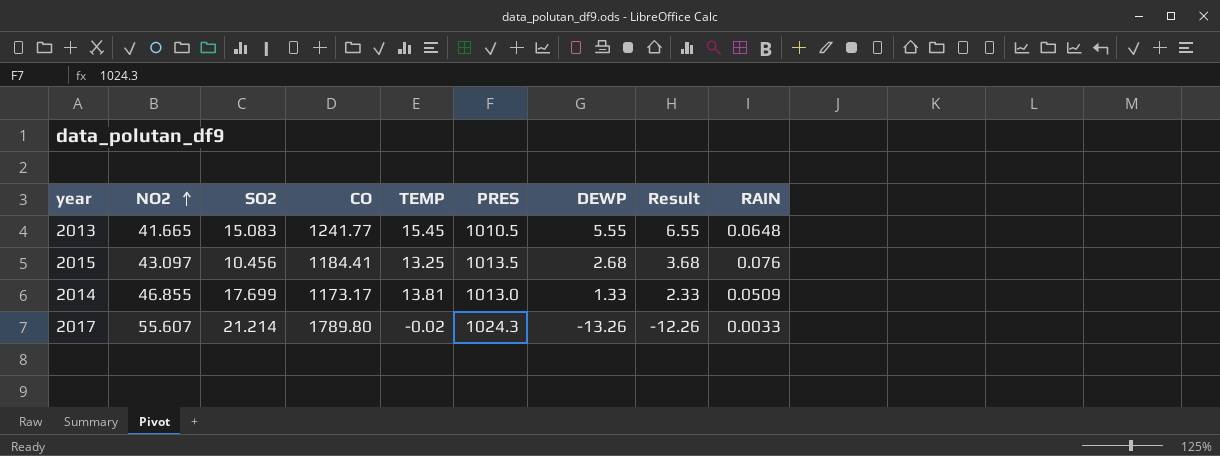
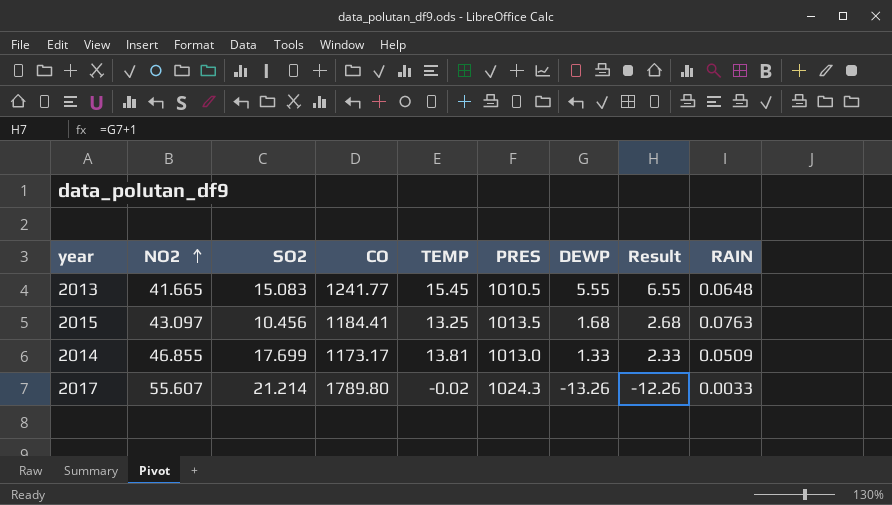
2015 | DEWP: 2.68 -> 1.68
2015 | Result: 3.68 -> 2.68
2015 | RAIN: 0.076 -> 0.0763

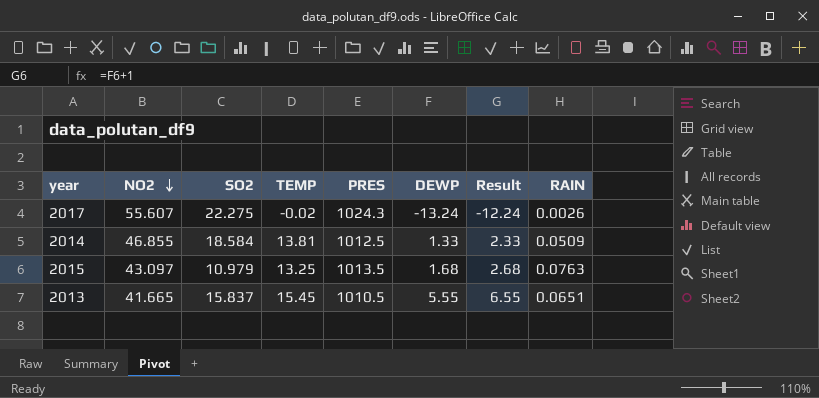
row order: NO2 ascending -> NO2 descending
column CO | position: 4 -> none
2017 | SO2: 21.214 -> 22.275
2017 | DEWP: -13.26 -> -13.24
2017 | Result: -12.26 -> -12.24
2017 | RAIN: 0.0033 -> 0.0026
2014 | SO2: 17.699 -> 18.584
2014 | PRES: 1013.0 -> 1012.5
2015 | SO2: 10.456 -> 10.979
2013 | SO2: 15.083 -> 15.837
2013 | RAIN: 0.0648 -> 0.0651

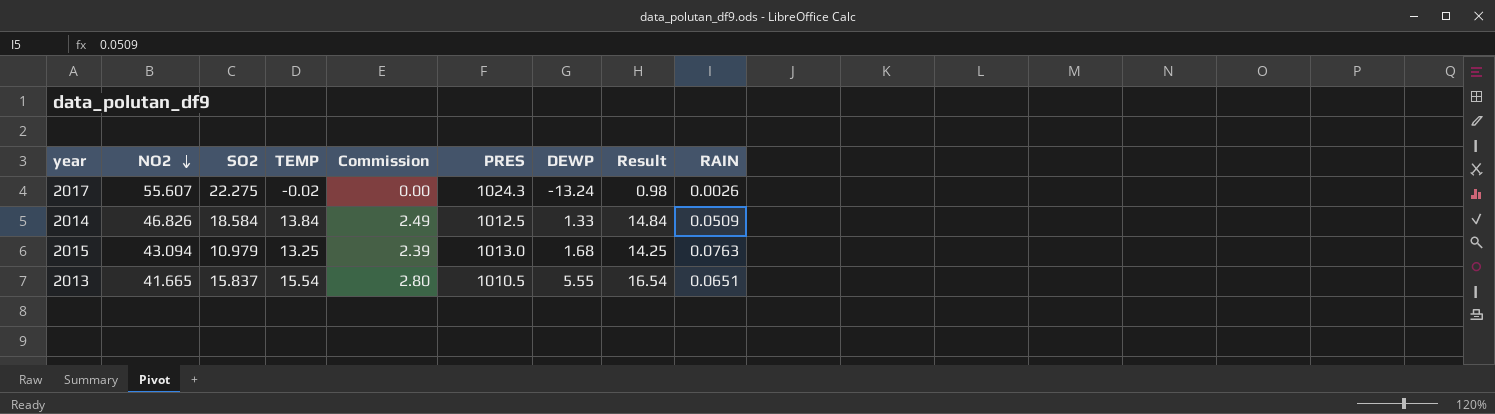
column Commission | formula: none -> [TEMP] * 0.18
column Result | formula: [DEWP] + 1 -> [TEMP] + 1
2014 | NO2: 46.855 -> 46.826
2014 | TEMP: 13.81 -> 13.84
2015 | NO2: 43.097 -> 43.094
2015 | PRES: 1013.5 -> 1013.0
2013 | TEMP: 15.45 -> 15.54

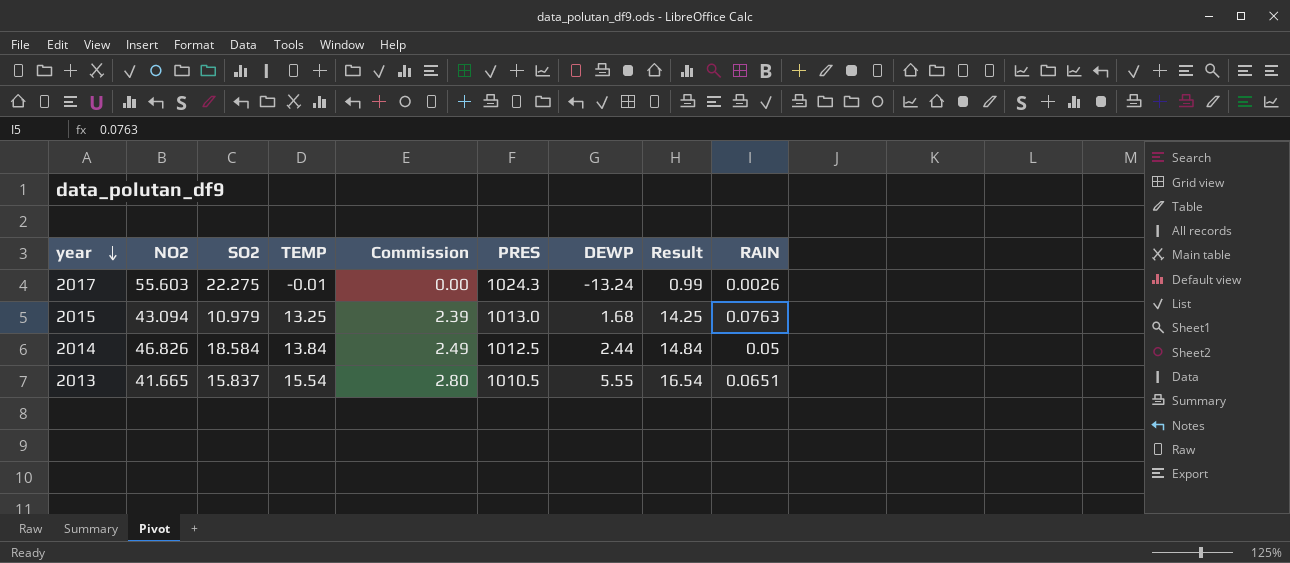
row order: NO2 descending -> year descending
2017 | NO2: 55.607 -> 55.603
2017 | TEMP: -0.02 -> -0.01
2017 | Result: 0.98 -> 0.99
2014 | DEWP: 1.33 -> 2.44
2014 | RAIN: 0.0509 -> 0.05

